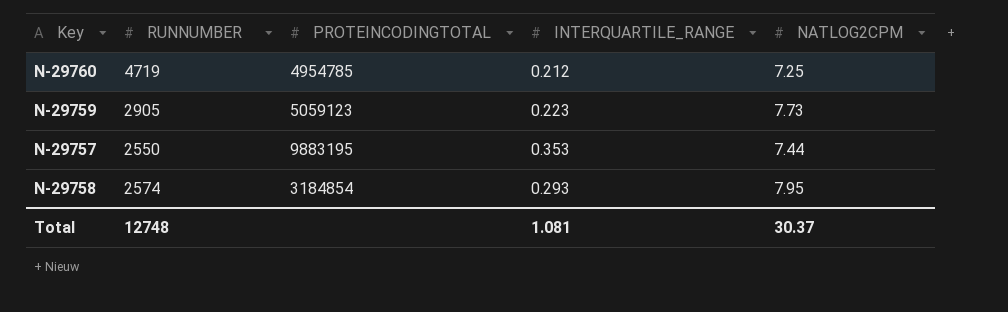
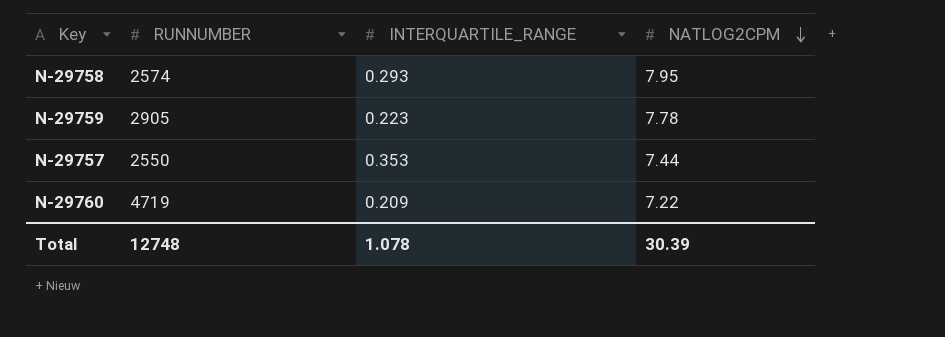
row order: none -> NATLOG2CPM descending
column PROTEINCODINGTOTAL | position: 3 -> none
N-29759 | NATLOG2CPM: 7.73 -> 7.78
N-29760 | INTERQUARTILE_RANGE: 0.212 -> 0.209
N-29760 | NATLOG2CPM: 7.25 -> 7.22
Total | INTERQUARTILE_RANGE: 1.081 -> 1.078
Total | NATLOG2CPM: 30.37 -> 30.39

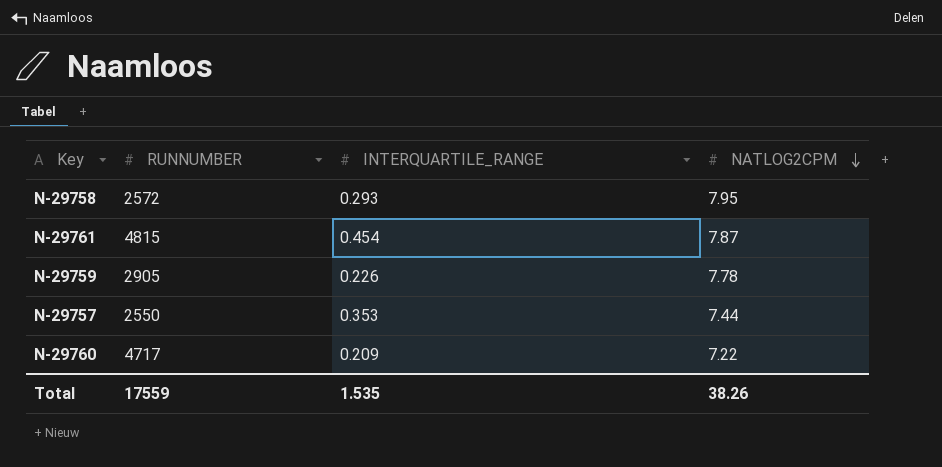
N-29758 | RUNNUMBER: 2574 -> 2572
row N-29761: none -> 4815 | 0.454 | 7.87
N-29759 | INTERQUARTILE_RANGE: 0.223 -> 0.226
N-29760 | RUNNUMBER: 4719 -> 4717
Total | RUNNUMBER: 12748 -> 17559
Total | INTERQUARTILE_RANGE: 1.078 -> 1.535
Total | NATLOG2CPM: 30.39 -> 38.26

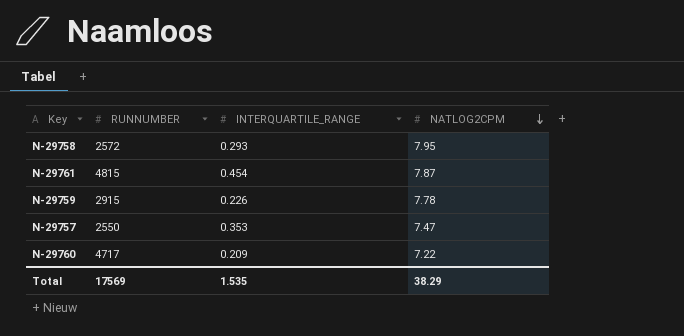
N-29759 | RUNNUMBER: 2905 -> 2915
N-29757 | NATLOG2CPM: 7.44 -> 7.47
Total | RUNNUMBER: 17559 -> 17569
Total | NATLOG2CPM: 38.26 -> 38.29

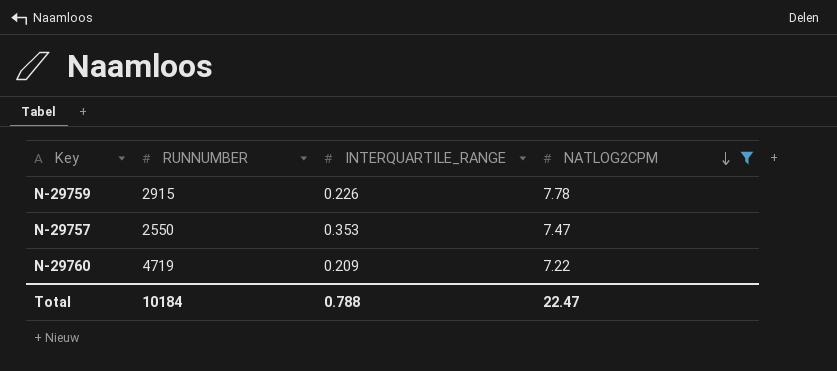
filter: none -> NATLOG2CPM <= 7.78
N-29760 | RUNNUMBER: 4717 -> 4719
Total | RUNNUMBER: 17569 -> 10184
Total | INTERQUARTILE_RANGE: 1.535 -> 0.788
Total | NATLOG2CPM: 38.29 -> 22.47

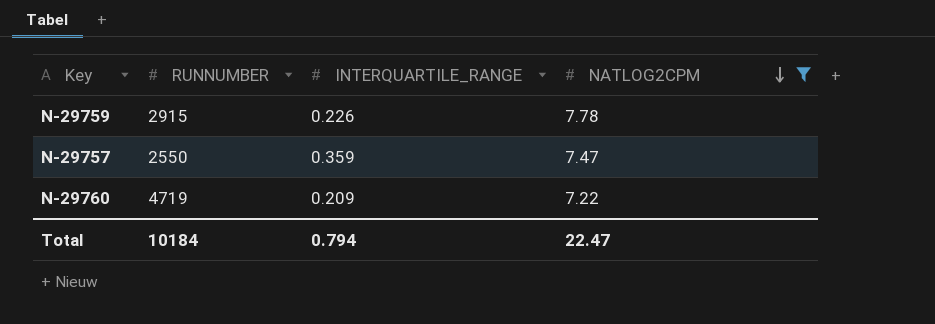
N-29757 | INTERQUARTILE_RANGE: 0.353 -> 0.359
Total | INTERQUARTILE_RANGE: 0.788 -> 0.794

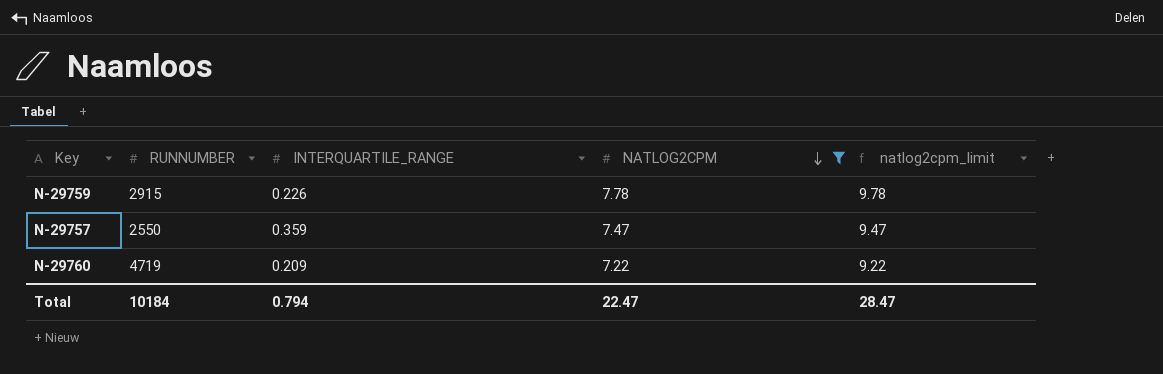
column natlog2cpm_limit | formula: none -> [NATLOG2CPM] + 2

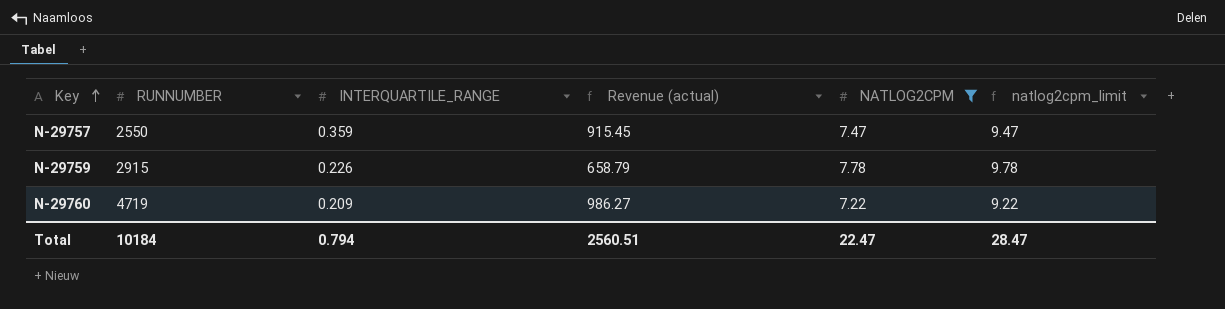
row order: NATLOG2CPM descending -> Key ascending
column Revenue (actual) | formula: none -> [RUNNUMBER] * [INTERQUARTILE_RANGE]

